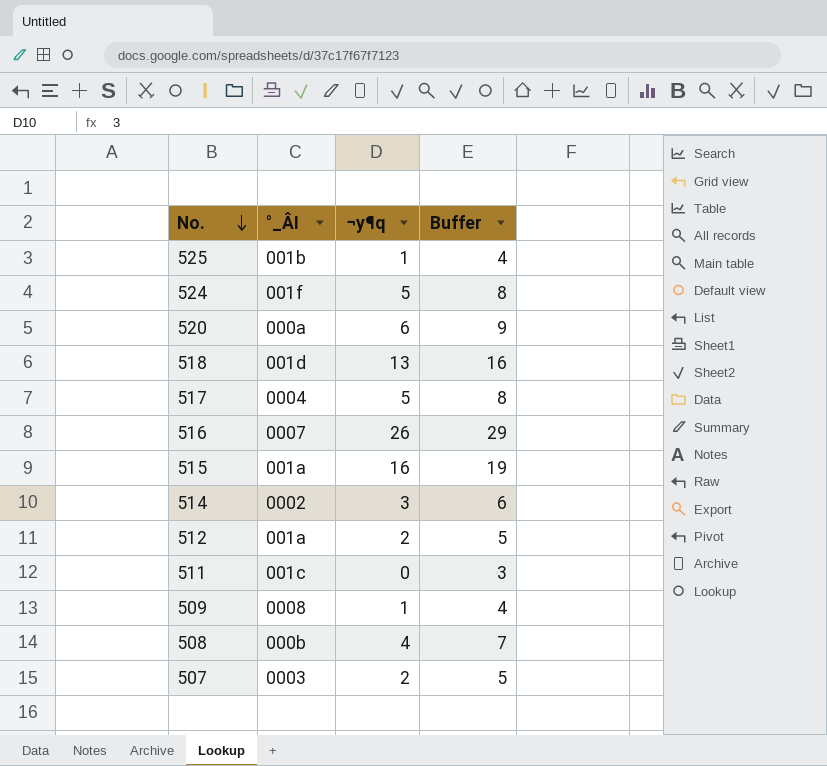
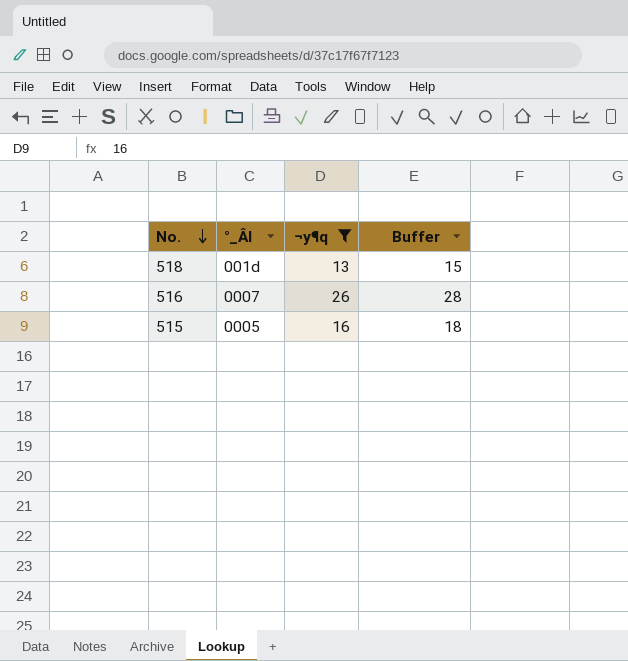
filter: none -> ¬y¶q >= 13
column Buffer | formula: [¬y¶q] + 3 -> [¬y¶q] + 2
515 | °_ÂI: 001a -> 0005

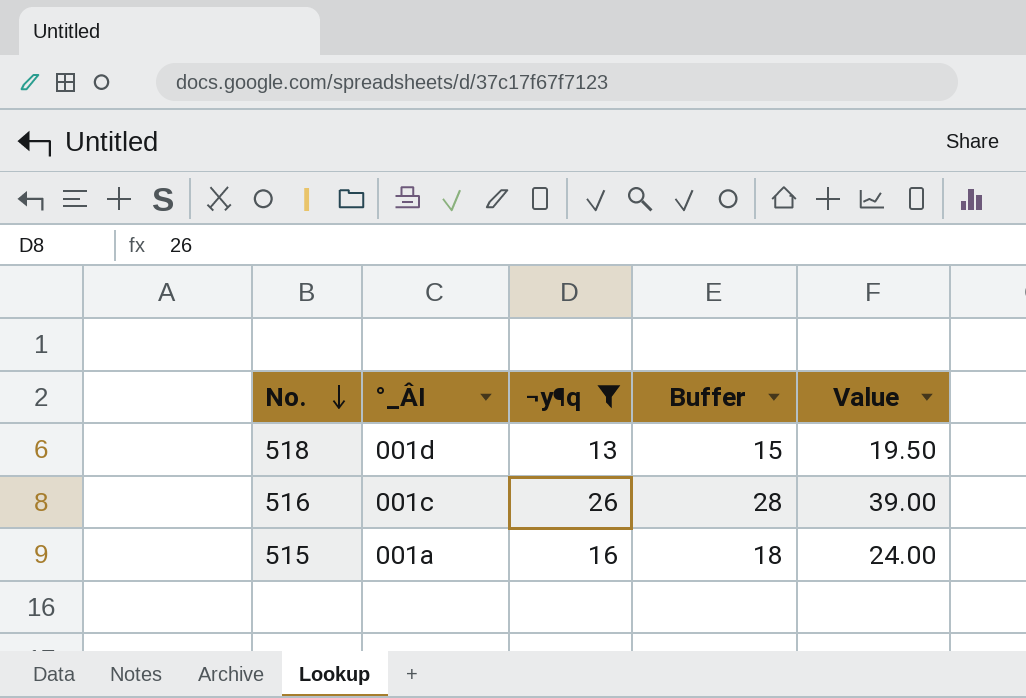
column Value | formula: none -> [¬y¶q] * 1.5
516 | °_ÂI: 0007 -> 001c
515 | °_ÂI: 0005 -> 001a

